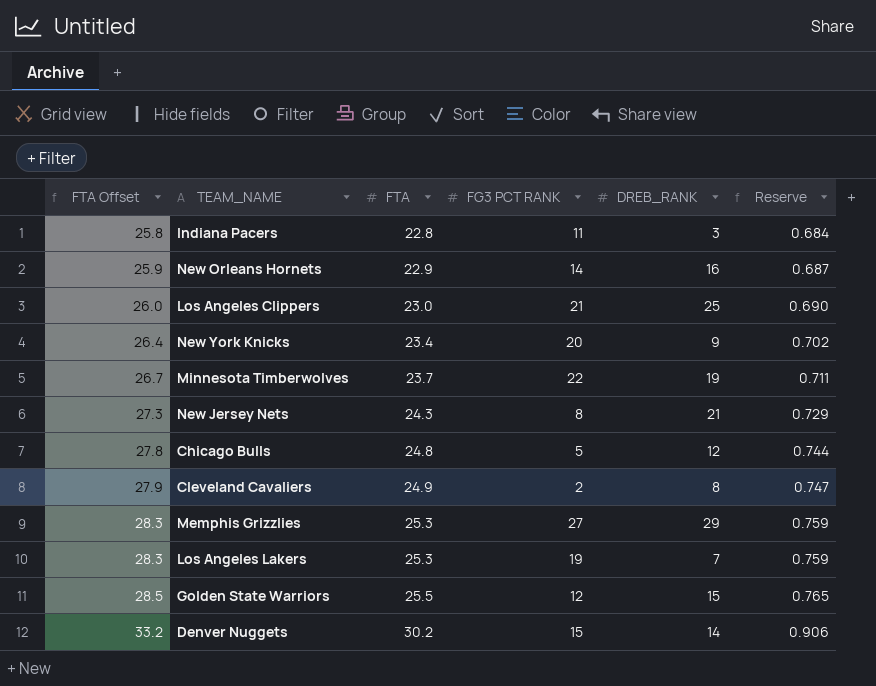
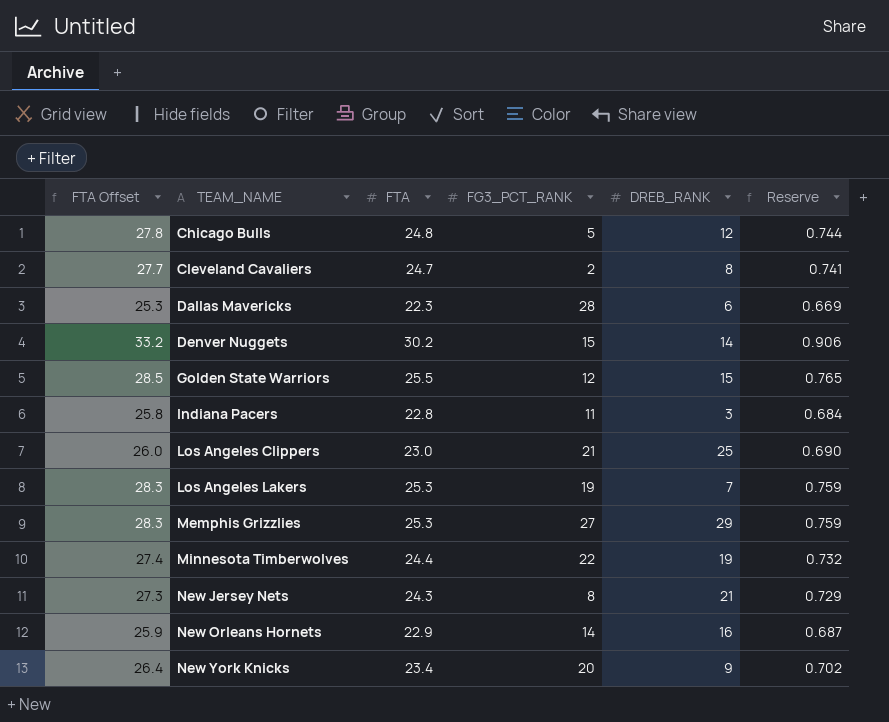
row order: FTA Offset ascending -> TEAM_NAME ascending
column name: FG3 PCT RANK -> FG3_PCT_RANK
Cleveland Cavaliers | FTA Offset: 27.9 -> 27.7
Cleveland Cavaliers | FTA: 24.9 -> 24.7
Cleveland Cavaliers | Reserve: 0.747 -> 0.741
row Dallas Mavericks: none -> 25.3 | 22.3 | 28 | 6 | 0.669
Minnesota Timberwolves | FTA Offset: 26.7 -> 27.4
Minnesota Timberwolves | FTA: 23.7 -> 24.4
Minnesota Timberwolves | Reserve: 0.711 -> 0.732

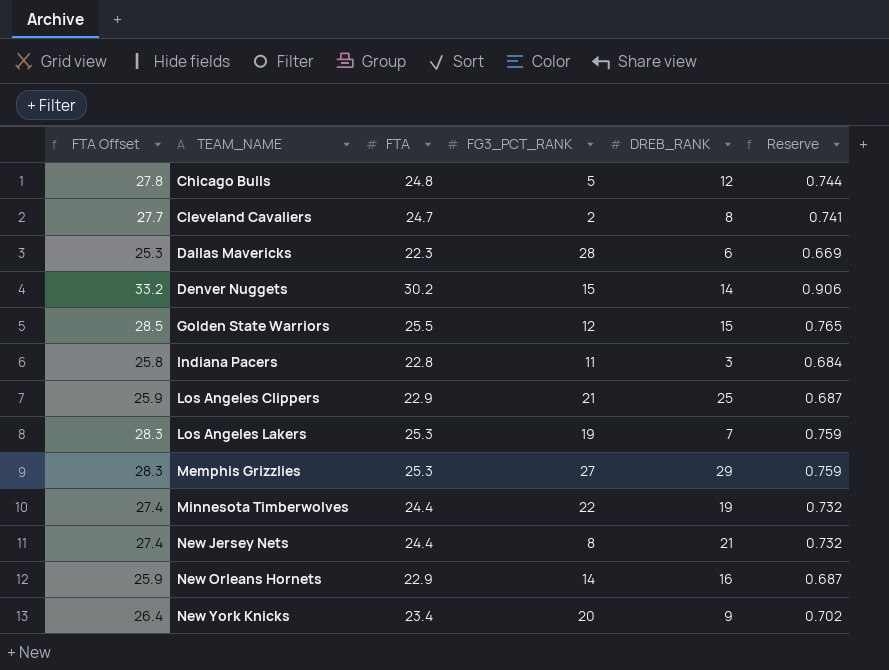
Los Angeles Clippers | FTA Offset: 26.0 -> 25.9
Los Angeles Clippers | FTA: 23.0 -> 22.9
Los Angeles Clippers | Reserve: 0.690 -> 0.687
New Jersey Nets | FTA Offset: 27.3 -> 27.4
New Jersey Nets | FTA: 24.3 -> 24.4
New Jersey Nets | Reserve: 0.729 -> 0.732

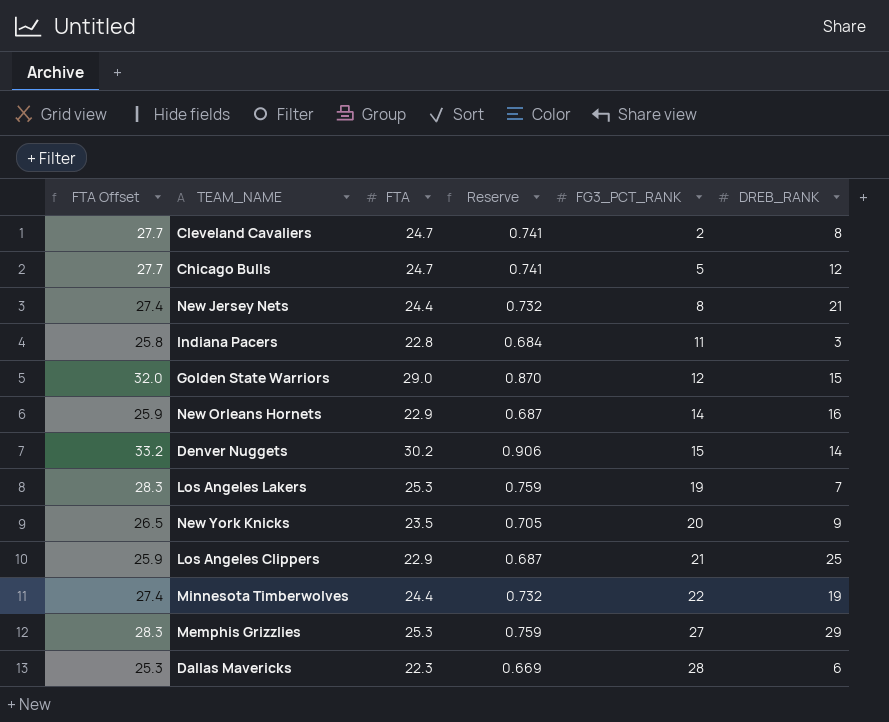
row order: TEAM_NAME ascending -> FG3_PCT_RANK ascending
column Reserve | position: 6 -> 4
Chicago Bulls | FTA Offset: 27.8 -> 27.7
Chicago Bulls | FTA: 24.8 -> 24.7
Chicago Bulls | Reserve: 0.744 -> 0.741
Golden State Warriors | FTA Offset: 28.5 -> 32.0
Golden State Warriors | FTA: 25.5 -> 29.0
Golden State Warriors | Reserve: 0.765 -> 0.870
New York Knicks | FTA Offset: 26.4 -> 26.5
New York Knicks | FTA: 23.4 -> 23.5
New York Knicks | Reserve: 0.702 -> 0.705

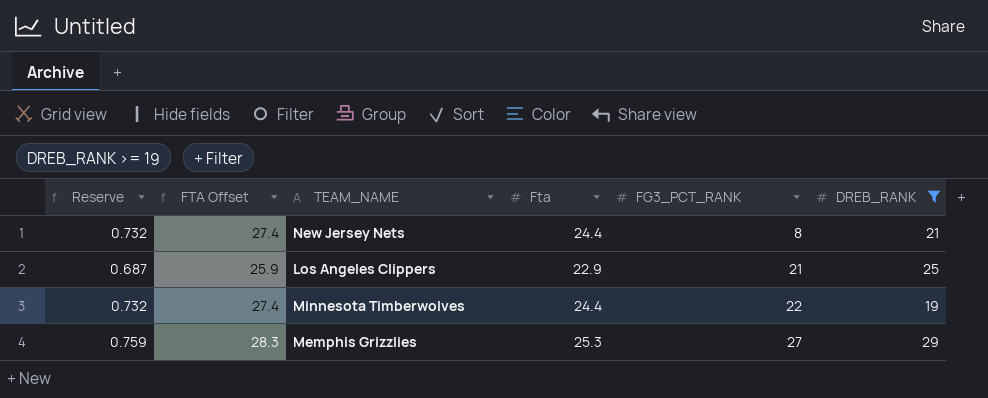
filter: none -> DREB_RANK >= 19
column Reserve | position: 4 -> 1
column name: FTA -> Fta

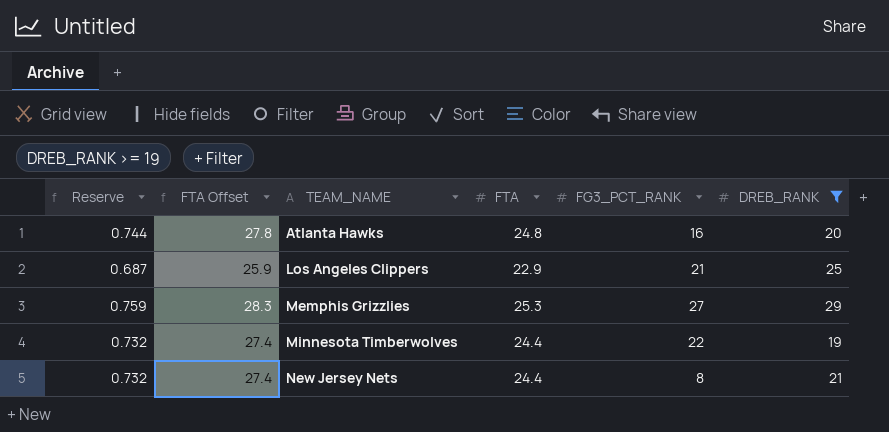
row order: FG3_PCT_RANK ascending -> TEAM_NAME ascending
column name: Fta -> FTA
row Atlanta Hawks: none -> 0.744 | 27.8 | 24.8 | 16 | 20

